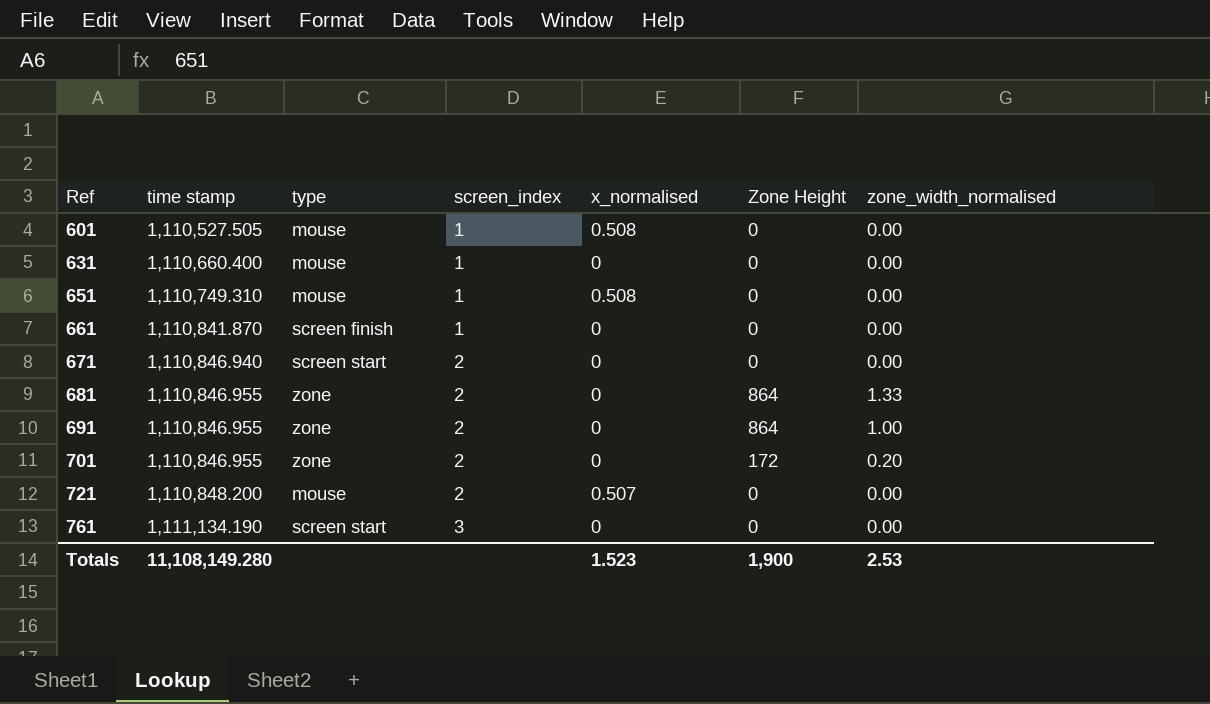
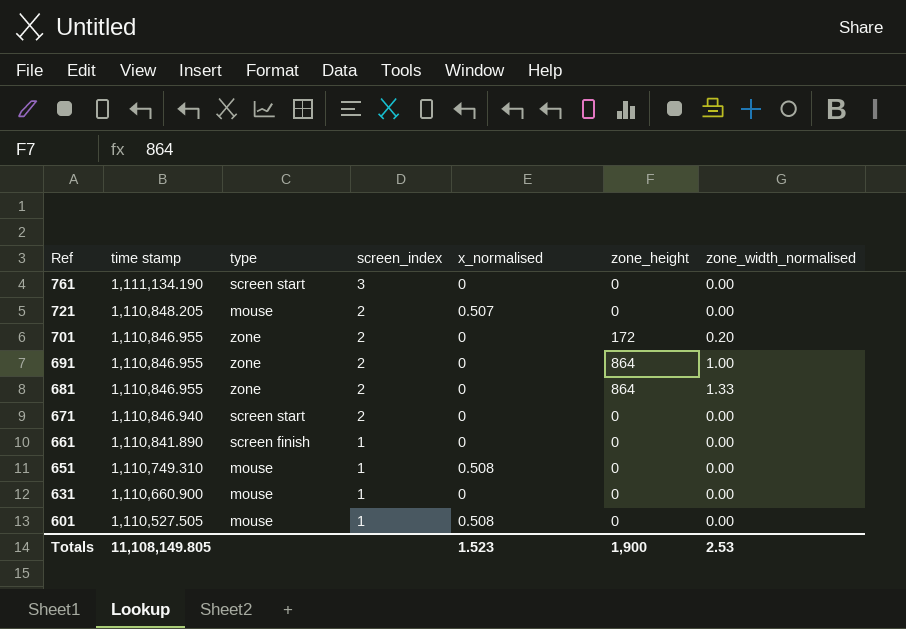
row order: Ref ascending -> Ref descending
column name: Zone Height -> zone_height
721 | time stamp: 1,110,848.200 -> 1,110,848.205
661 | time stamp: 1,110,841.870 -> 1,110,841.890
631 | time stamp: 1,110,660.400 -> 1,110,660.900
Totals | time stamp: 11,108,149.280 -> 11,108,149.805

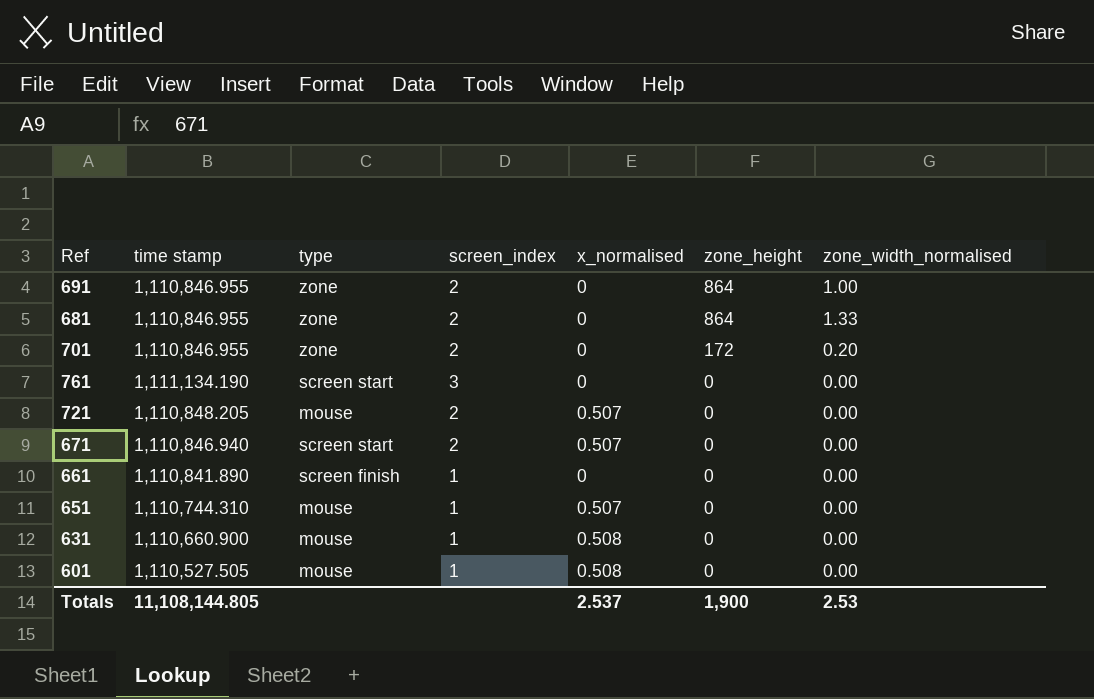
row order: Ref descending -> zone_height descending
671 | x_normalised: 0 -> 0.507
651 | time stamp: 1,110,749.310 -> 1,110,744.310
651 | x_normalised: 0.508 -> 0.507
631 | x_normalised: 0 -> 0.508
Totals | time stamp: 11,108,149.805 -> 11,108,144.805
Totals | x_normalised: 1.523 -> 2.537

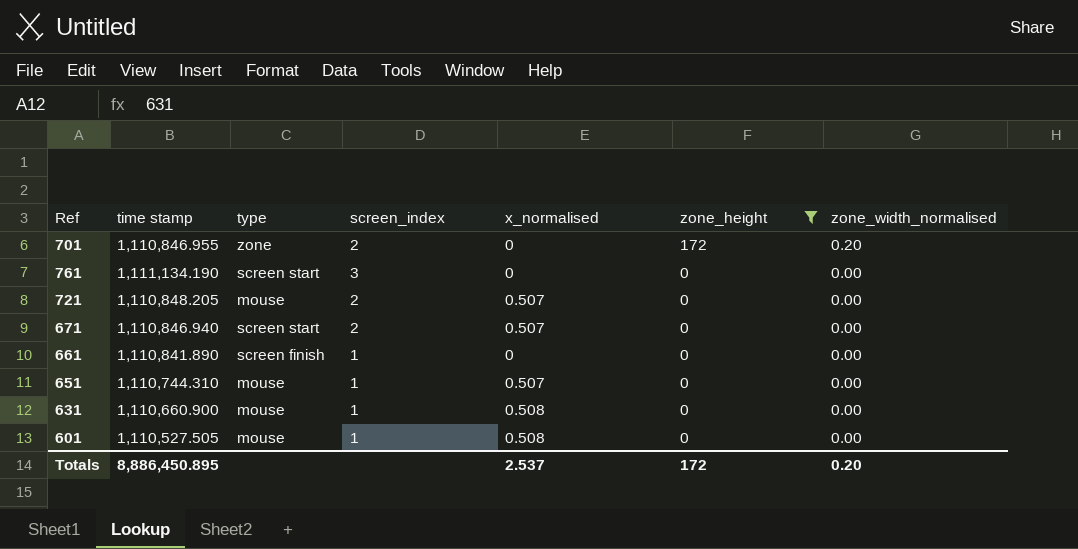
filter: none -> zone_height != 864
Totals | time stamp: 11,108,144.805 -> 8,886,450.895
Totals | zone_height: 1,900 -> 172
Totals | zone_width_normalised: 2.53 -> 0.20

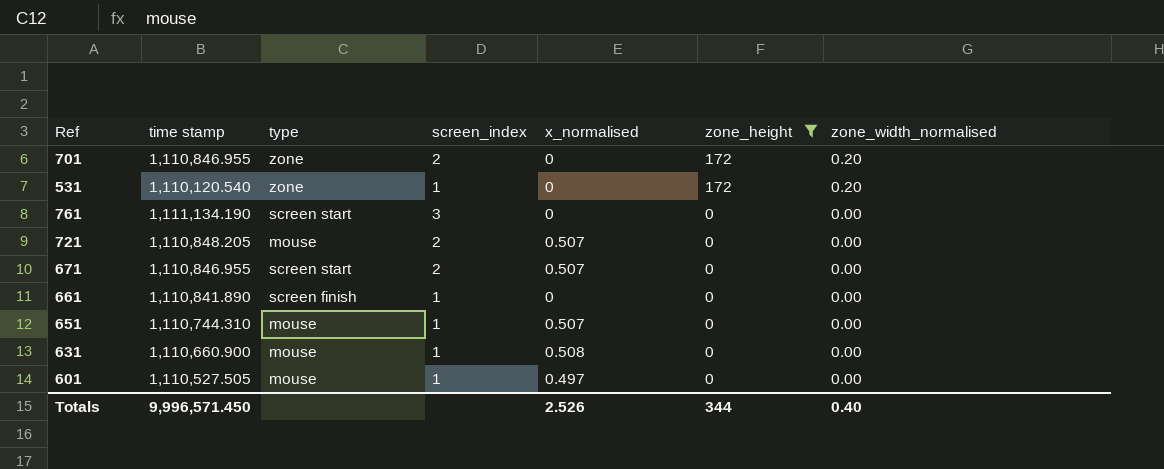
row 531: none -> 1,110,120.540 | zone | 1 | 0 | 172 | 0.20
671 | time stamp: 1,110,846.940 -> 1,110,846.955
601 | x_normalised: 0.508 -> 0.497
Totals | time stamp: 8,886,450.895 -> 9,996,571.450
Totals | x_normalised: 2.537 -> 2.526
Totals | zone_height: 172 -> 344
Totals | zone_width_normalised: 0.20 -> 0.40

